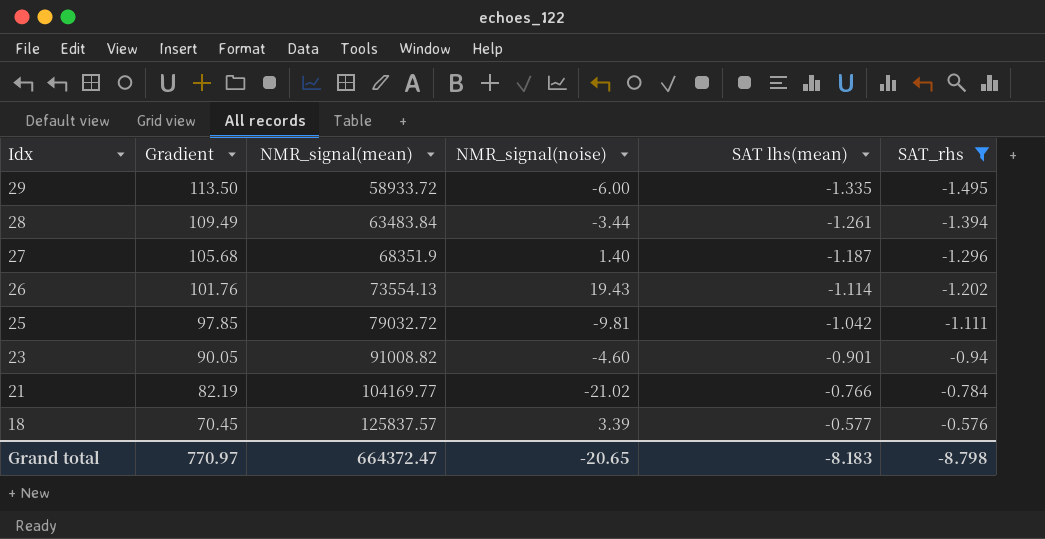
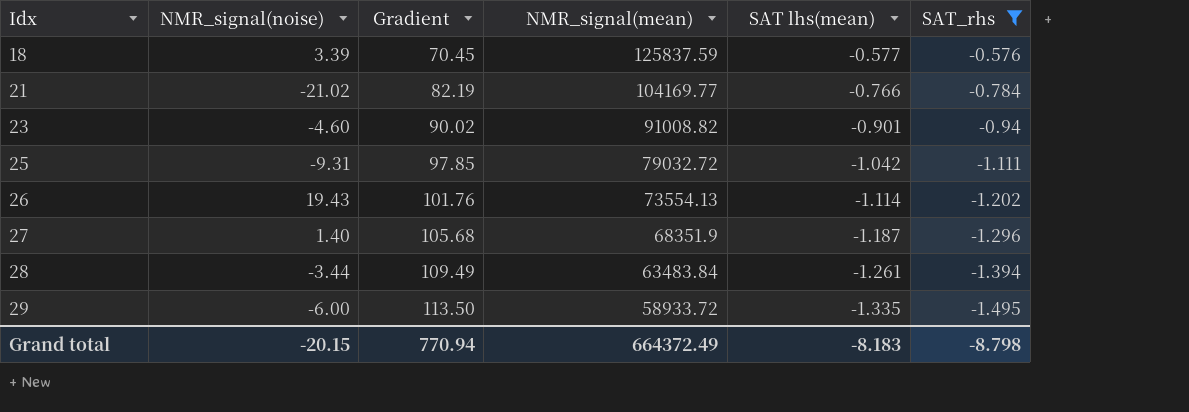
row order: Idx descending -> Idx ascending
column NMR_signal(noise) | position: 4 -> 2
18 | NMR_signal(mean): 125837.57 -> 125837.59
23 | Gradient: 90.05 -> 90.02
25 | NMR_signal(noise): -9.81 -> -9.31
Grand total | NMR_signal(noise): -20.65 -> -20.15
Grand total | Gradient: 770.97 -> 770.94
Grand total | NMR_signal(mean): 664372.47 -> 664372.49

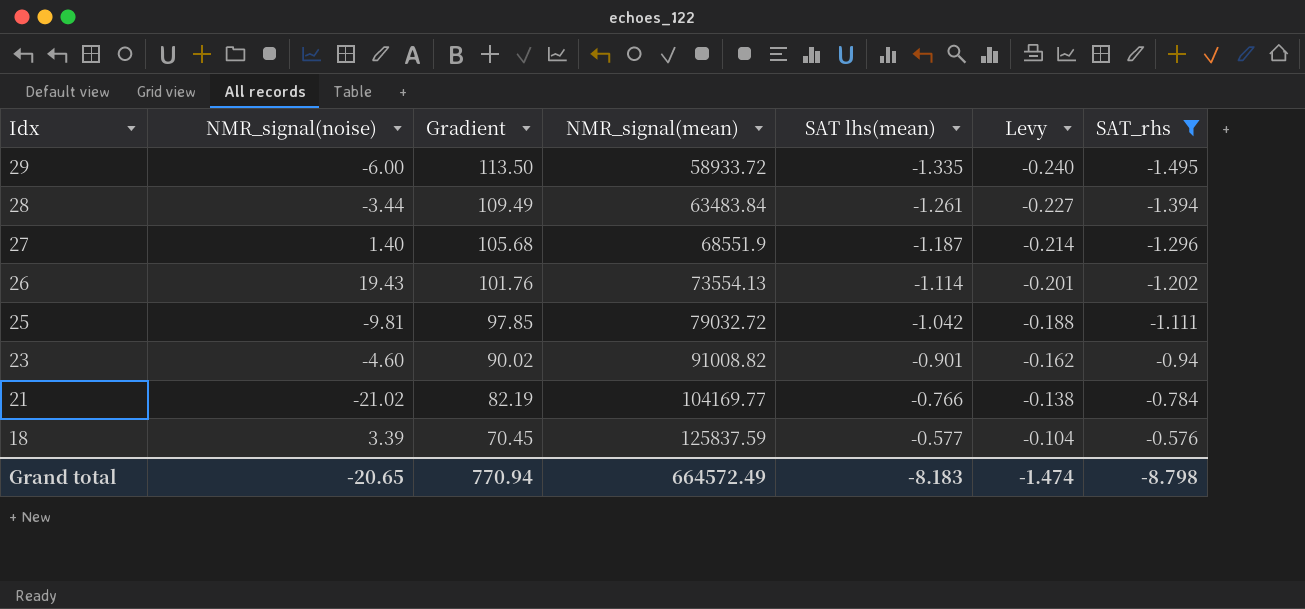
row order: Idx ascending -> Idx descending
column Levy | formula: none -> [SAT lhs(mean)] * 0.18
27 | NMR_signal(mean): 68351.9 -> 68551.9
25 | NMR_signal(noise): -9.31 -> -9.81
Grand total | NMR_signal(noise): -20.15 -> -20.65
Grand total | NMR_signal(mean): 664372.49 -> 664572.49

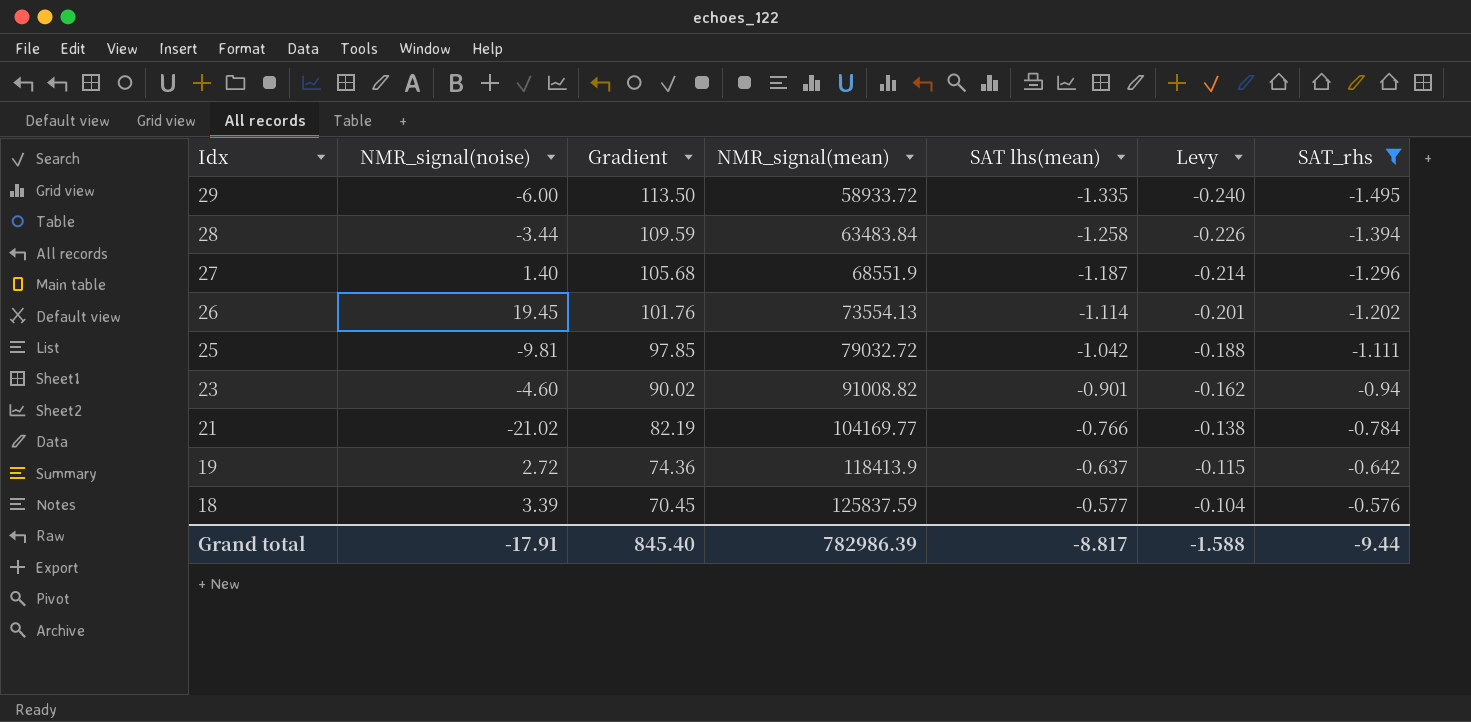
28 | Gradient: 109.49 -> 109.59
28 | SAT lhs(mean): -1.261 -> -1.258
28 | Levy: -0.227 -> -0.226
26 | NMR_signal(noise): 19.43 -> 19.45
row 19: none -> 2.72 | 74.36 | 118413.9 | -0.637 | -0.115 | -0.642
Grand total | NMR_signal(noise): -20.65 -> -17.91
Grand total | Gradient: 770.94 -> 845.40
Grand total | NMR_signal(mean): 664572.49 -> 782986.39
Grand total | SAT lhs(mean): -8.183 -> -8.817
Grand total | Levy: -1.474 -> -1.588
Grand total | SAT_rhs: -8.798 -> -9.44

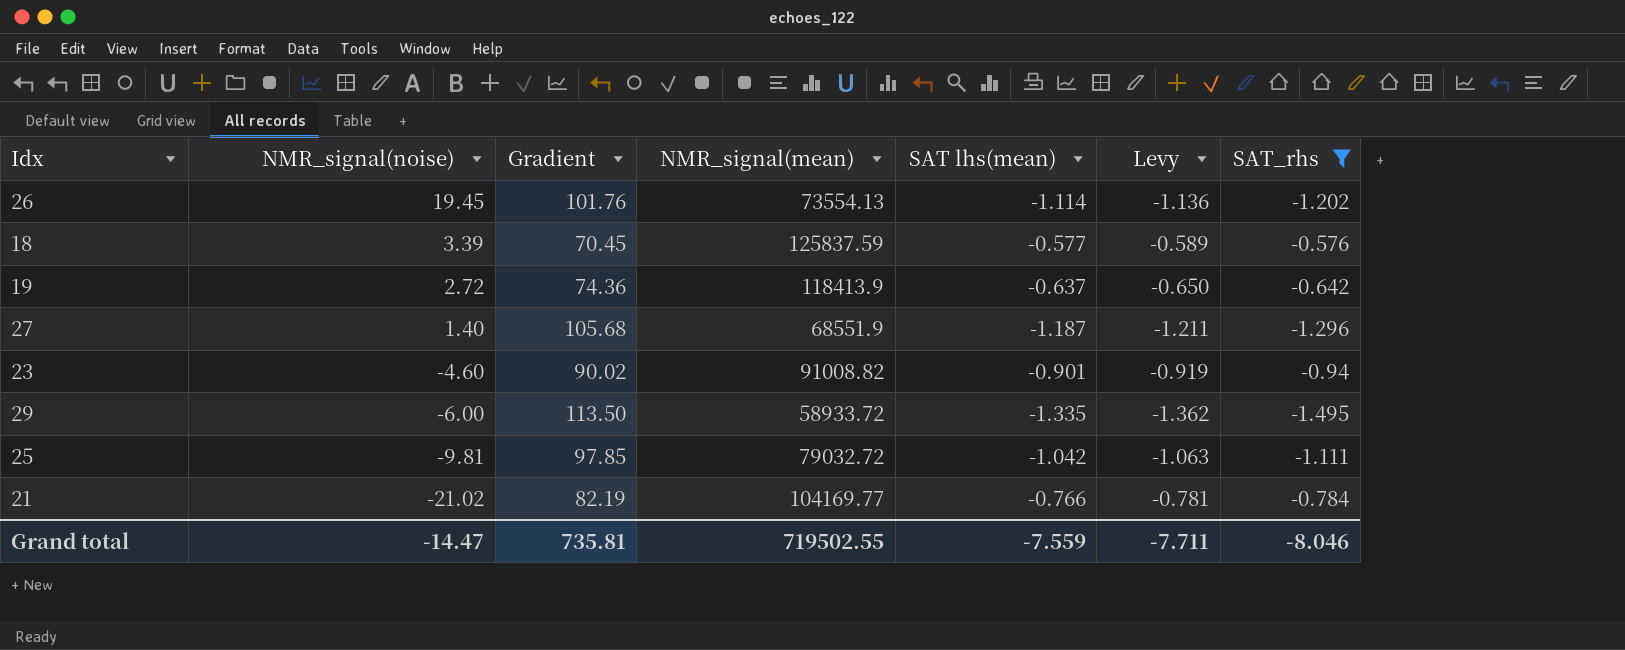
row order: Idx descending -> NMR_signal(noise) descending
column Levy | formula: [SAT lhs(mean)] * 0.18 -> [SAT lhs(mean)] * 1.02
row 28: -3.44 | 109.59 | 63483.84 | -1.258 | -0.226 | -1.394 -> none
Grand total | NMR_signal(noise): -17.91 -> -14.47
Grand total | Gradient: 845.40 -> 735.81
Grand total | NMR_signal(mean): 782986.39 -> 719502.55
Grand total | SAT lhs(mean): -8.817 -> -7.559
Grand total | Levy: -1.588 -> -7.711
Grand total | SAT_rhs: -9.44 -> -8.046

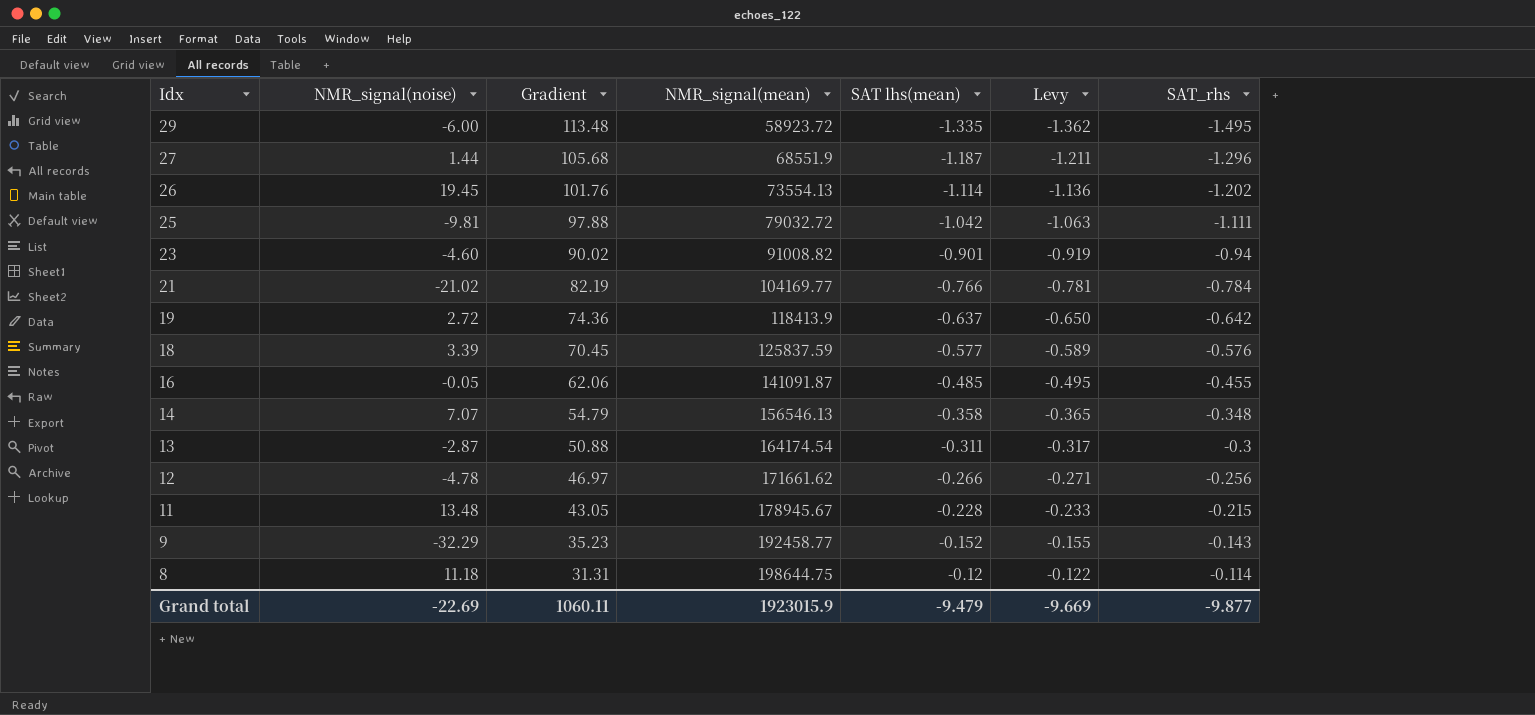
filter: SAT_rhs <= -0.576 -> none
row order: NMR_signal(noise) descending -> Idx descending
29 | Gradient: 113.50 -> 113.48
29 | NMR_signal(mean): 58933.72 -> 58923.72
27 | NMR_signal(noise): 1.40 -> 1.44
25 | Gradient: 97.85 -> 97.88
Grand total | NMR_signal(noise): -14.47 -> -22.69
Grand total | Gradient: 735.81 -> 1060.11
Grand total | NMR_signal(mean): 719502.55 -> 1923015.9
Grand total | SAT lhs(mean): -7.559 -> -9.479
Grand total | Levy: -7.711 -> -9.669
Grand total | SAT_rhs: -8.046 -> -9.877

